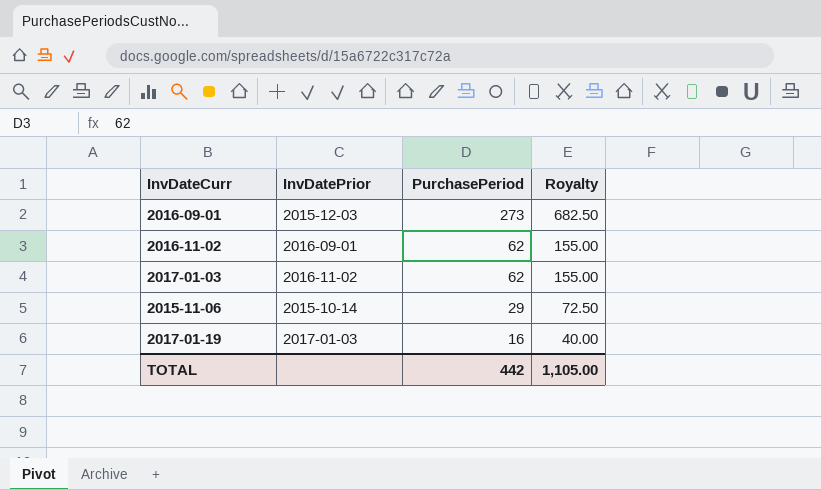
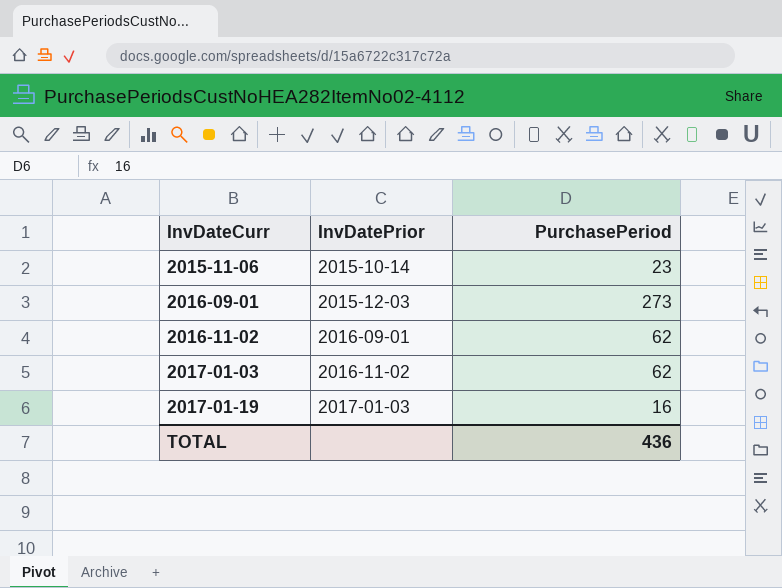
row order: PurchasePeriod descending -> InvDateCurr ascending
column Royalty | formula: [PurchasePeriod] * 2.5 -> none
2015-11-06 | PurchasePeriod: 29 -> 23
TOTAL | PurchasePeriod: 442 -> 436

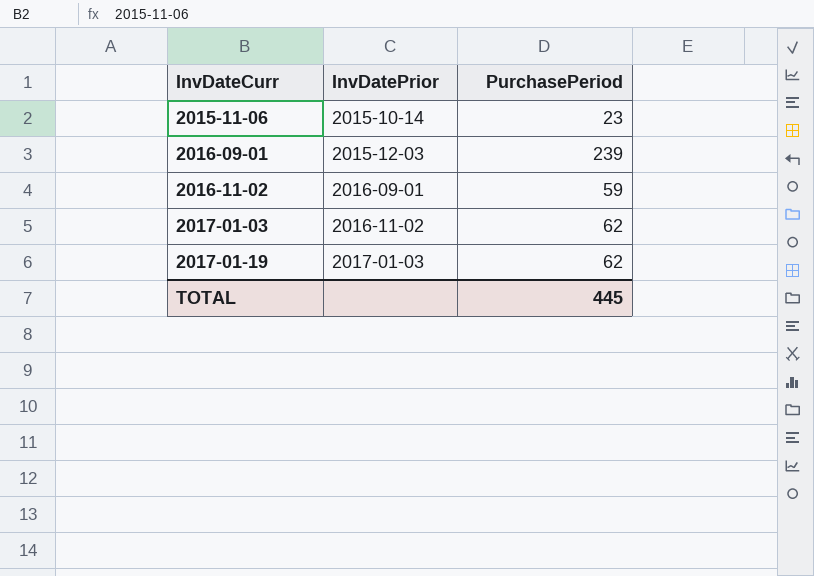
2016-09-01 | PurchasePeriod: 273 -> 239
2016-11-02 | PurchasePeriod: 62 -> 59
2017-01-19 | PurchasePeriod: 16 -> 62
TOTAL | PurchasePeriod: 436 -> 445

